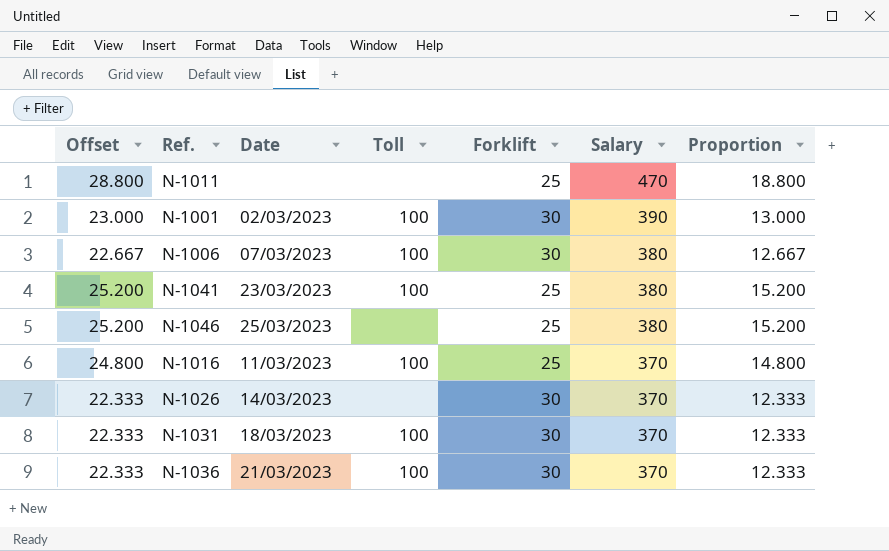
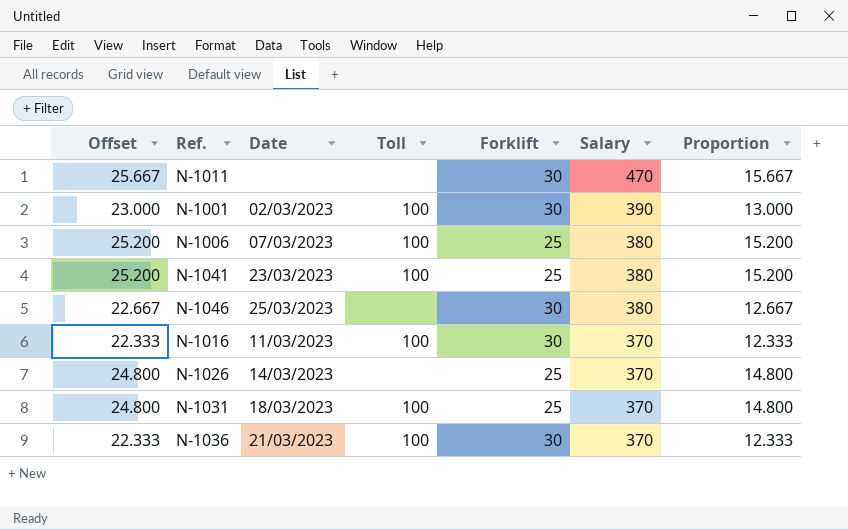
N-1011 | Offset: 28.800 -> 25.667
N-1011 | Forklift: 25 -> 30
N-1011 | Proportion: 18.800 -> 15.667
N-1006 | Offset: 22.667 -> 25.200
N-1006 | Forklift: 30 -> 25
N-1006 | Proportion: 12.667 -> 15.200
N-1046 | Offset: 25.200 -> 22.667
N-1046 | Forklift: 25 -> 30
N-1046 | Proportion: 15.200 -> 12.667
N-1016 | Offset: 24.800 -> 22.333
N-1016 | Forklift: 25 -> 30
N-1016 | Proportion: 14.800 -> 12.333
N-1026 | Offset: 22.333 -> 24.800
N-1026 | Forklift: 30 -> 25
N-1026 | Proportion: 12.333 -> 14.800
N-1031 | Offset: 22.333 -> 24.800
N-1031 | Forklift: 30 -> 25
N-1031 | Proportion: 12.333 -> 14.800

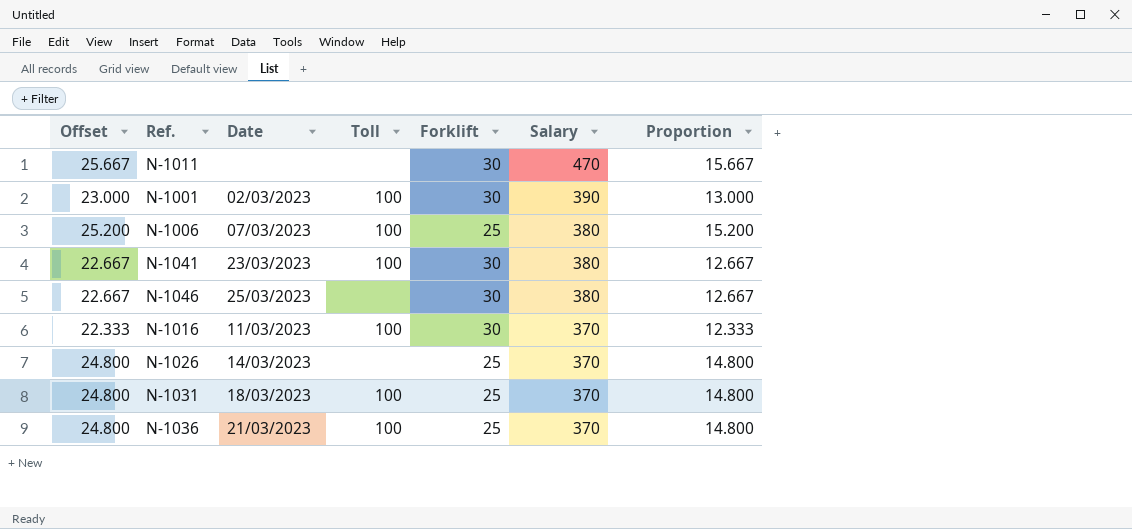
N-1041 | Offset: 25.200 -> 22.667
N-1041 | Forklift: 25 -> 30
N-1041 | Proportion: 15.200 -> 12.667
N-1036 | Offset: 22.333 -> 24.800
N-1036 | Forklift: 30 -> 25
N-1036 | Proportion: 12.333 -> 14.800

